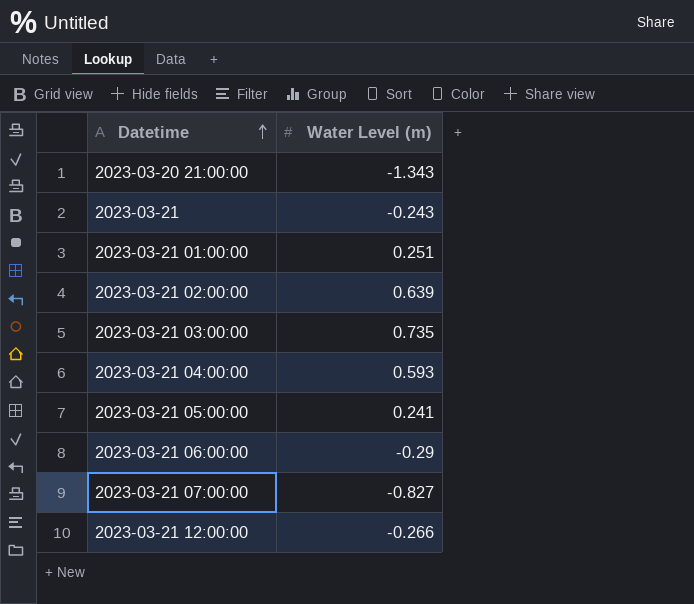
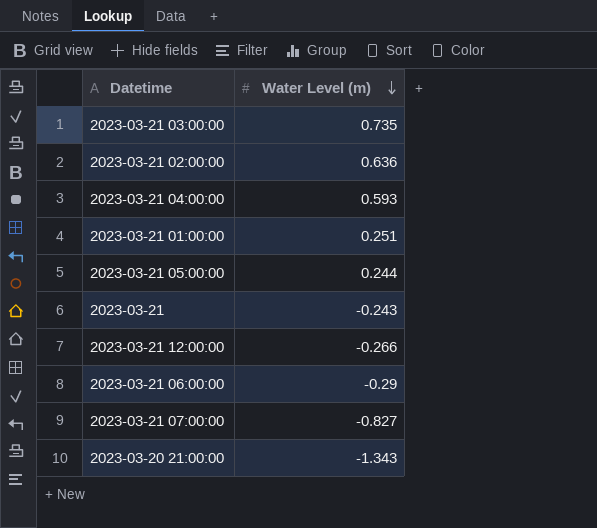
row order: Datetime ascending -> Water Level (m) descending
2023-03-21 02:00:00 | Water Level (m): 0.639 -> 0.636
2023-03-21 05:00:00 | Water Level (m): 0.241 -> 0.244

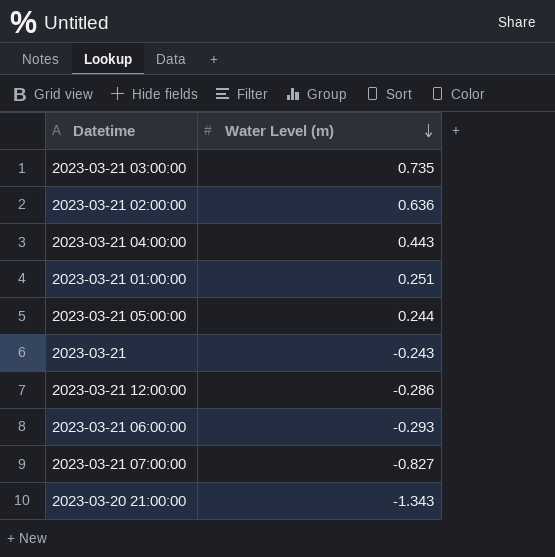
2023-03-21 04:00:00 | Water Level (m): 0.593 -> 0.443
2023-03-21 12:00:00 | Water Level (m): -0.266 -> -0.286
2023-03-21 06:00:00 | Water Level (m): -0.29 -> -0.293

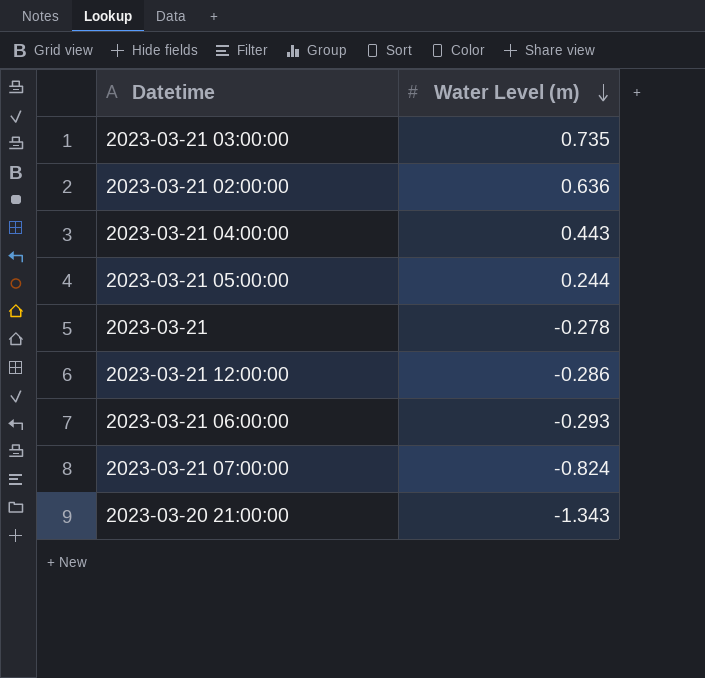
row 2023-03-21 01:00:00: 0.251 -> none
2023-03-21 | Water Level (m): -0.243 -> -0.278
2023-03-21 07:00:00 | Water Level (m): -0.827 -> -0.824

